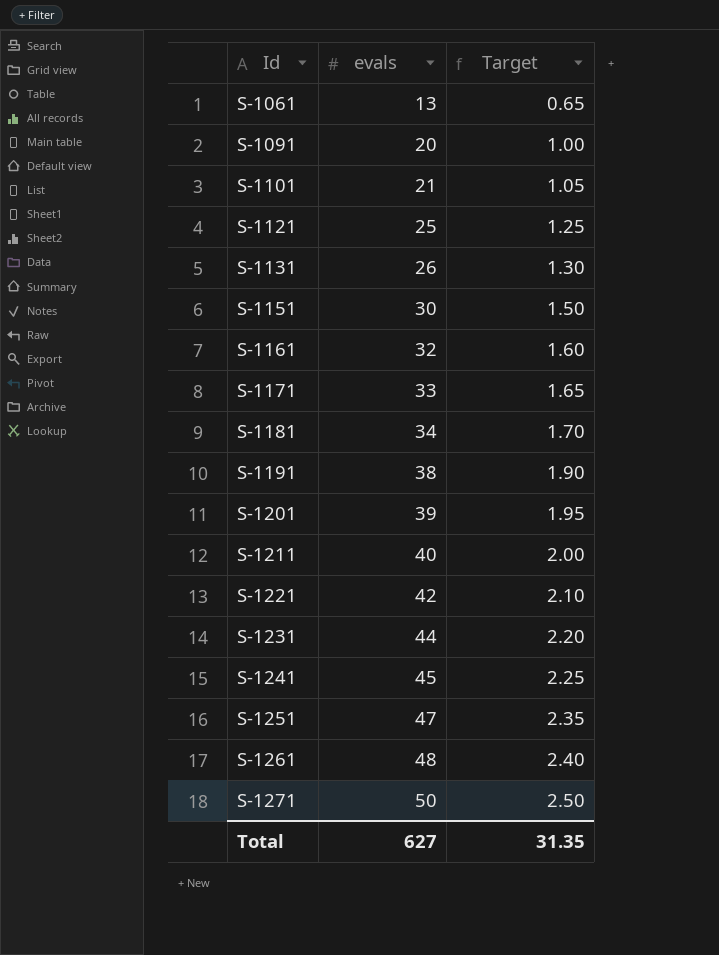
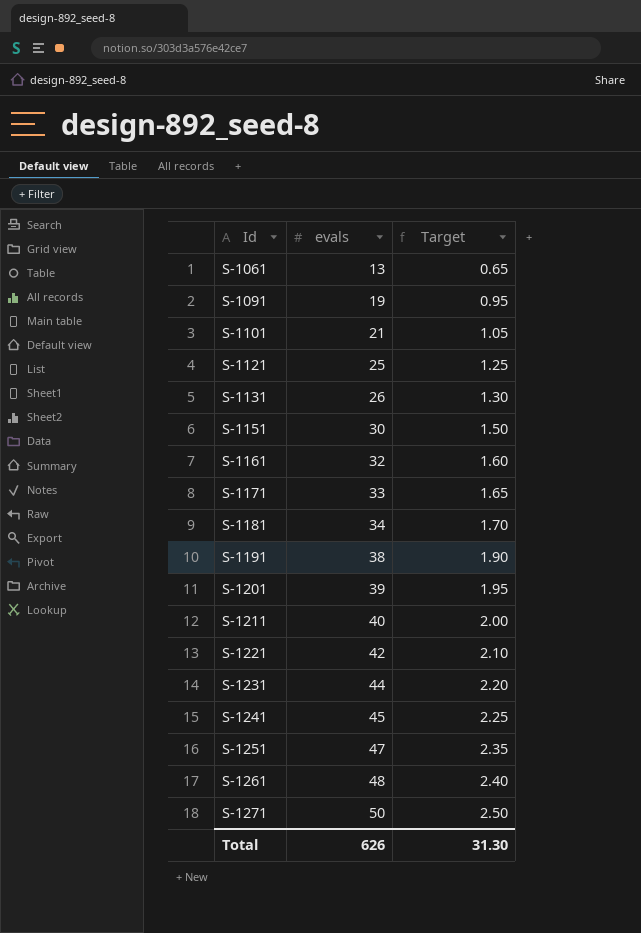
S-1091 | evals: 20 -> 19
S-1091 | Target: 1.00 -> 0.95
Total | evals: 627 -> 626
Total | Target: 31.35 -> 31.30

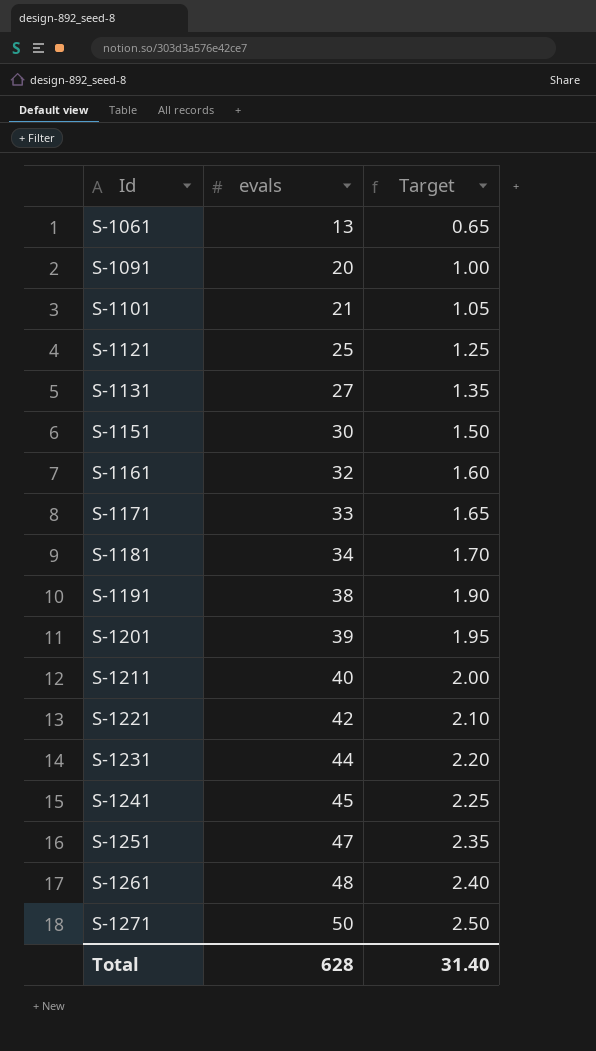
S-1091 | evals: 19 -> 20
S-1091 | Target: 0.95 -> 1.00
S-1131 | evals: 26 -> 27
S-1131 | Target: 1.30 -> 1.35
Total | evals: 626 -> 628
Total | Target: 31.30 -> 31.40

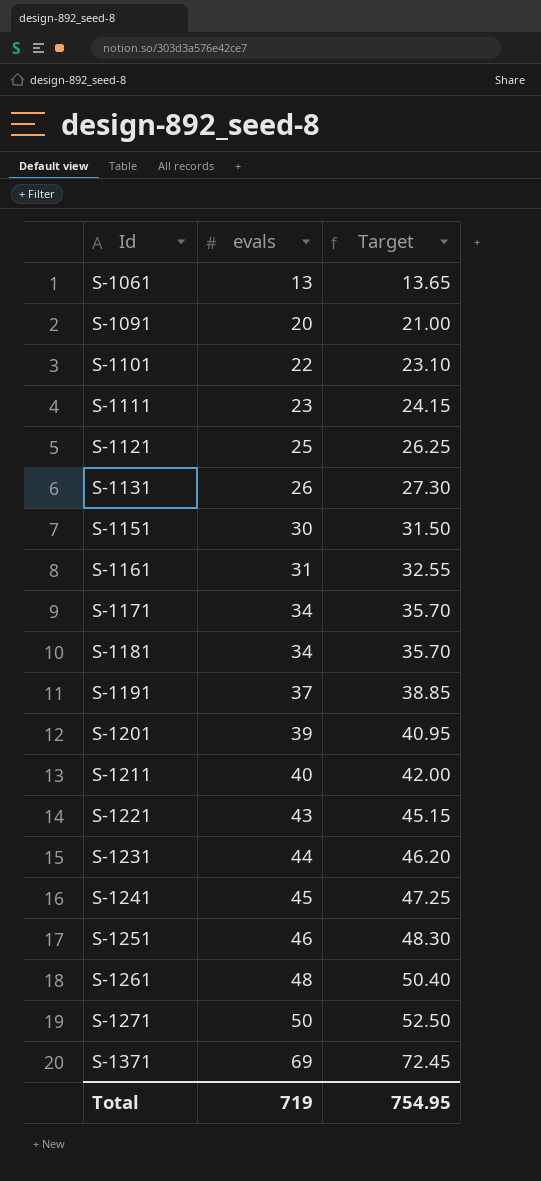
column Target | formula: [evals] * 0.05 -> [evals] * 1.05
S-1101 | evals: 21 -> 22
row S-1111: none -> 23 | 24.15
S-1131 | evals: 27 -> 26
S-1161 | evals: 32 -> 31
S-1171 | evals: 33 -> 34
S-1191 | evals: 38 -> 37
S-1221 | evals: 42 -> 43
S-1251 | evals: 47 -> 46
row S-1371: none -> 69 | 72.45
Total | evals: 628 -> 719
Total | Target: 31.40 -> 754.95

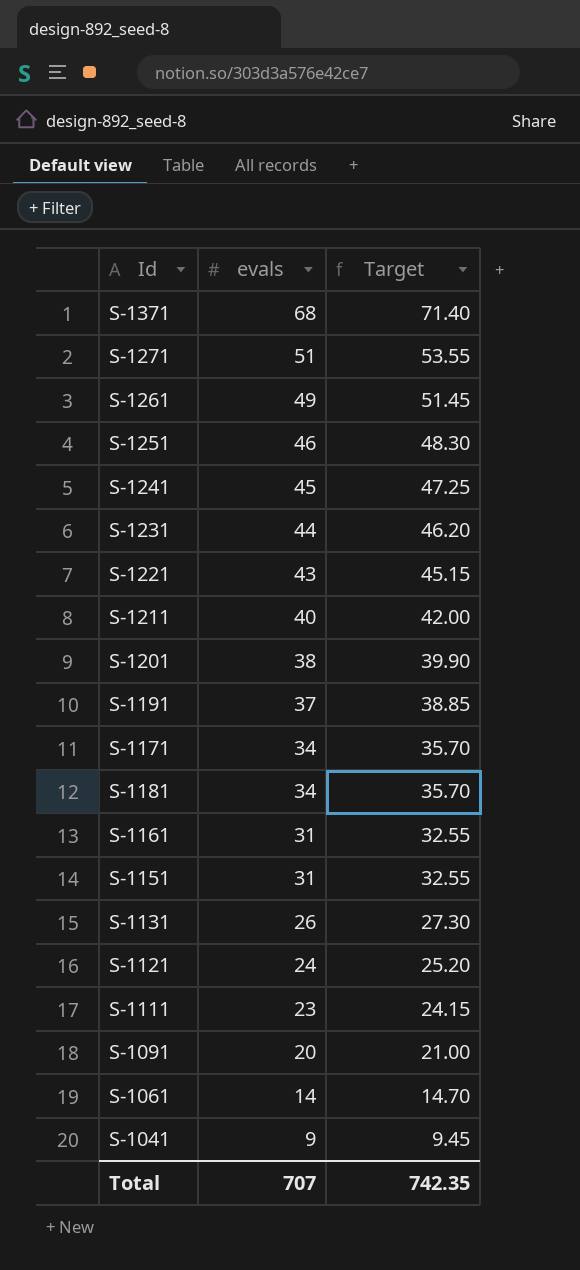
row order: Id ascending -> evals descending
row S-1101: 22 | 23.10 -> none
S-1371 | evals: 69 -> 68
S-1371 | Target: 72.45 -> 71.40
S-1271 | evals: 50 -> 51
S-1271 | Target: 52.50 -> 53.55
S-1261 | evals: 48 -> 49
S-1261 | Target: 50.40 -> 51.45
S-1201 | evals: 39 -> 38
S-1201 | Target: 40.95 -> 39.90
S-1151 | evals: 30 -> 31
S-1151 | Target: 31.50 -> 32.55
S-1121 | evals: 25 -> 24
S-1121 | Target: 26.25 -> 25.20
S-1061 | evals: 13 -> 14
S-1061 | Target: 13.65 -> 14.70
row S-1041: none -> 9 | 9.45
Total | evals: 719 -> 707
Total | Target: 754.95 -> 742.35

